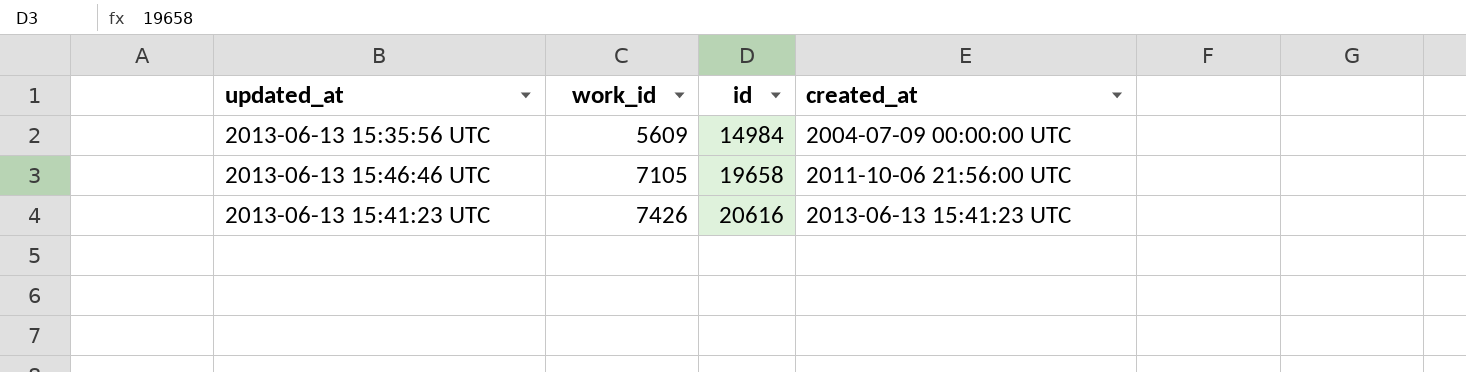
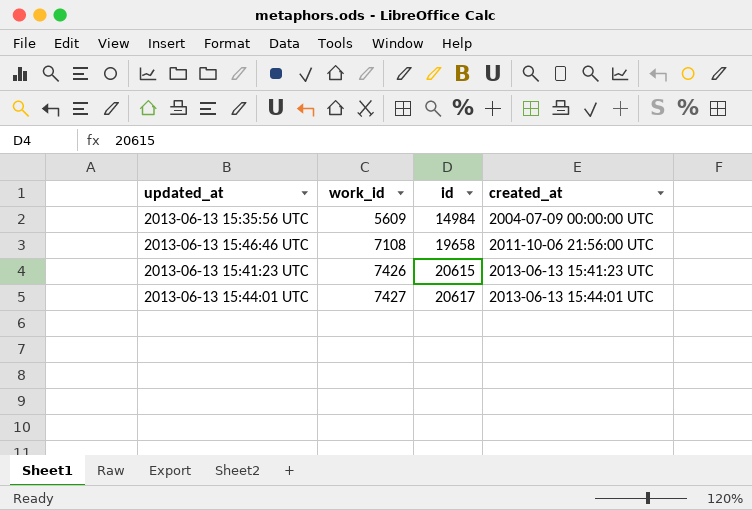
2013-06-13 15:46:46 UTC | work_id: 7105 -> 7108
2013-06-13 15:41:23 UTC | id: 20616 -> 20615
row 2013-06-13 15:44:01 UTC: none -> 7427 | 20617 | 2013-06-13 15:44:01 UTC

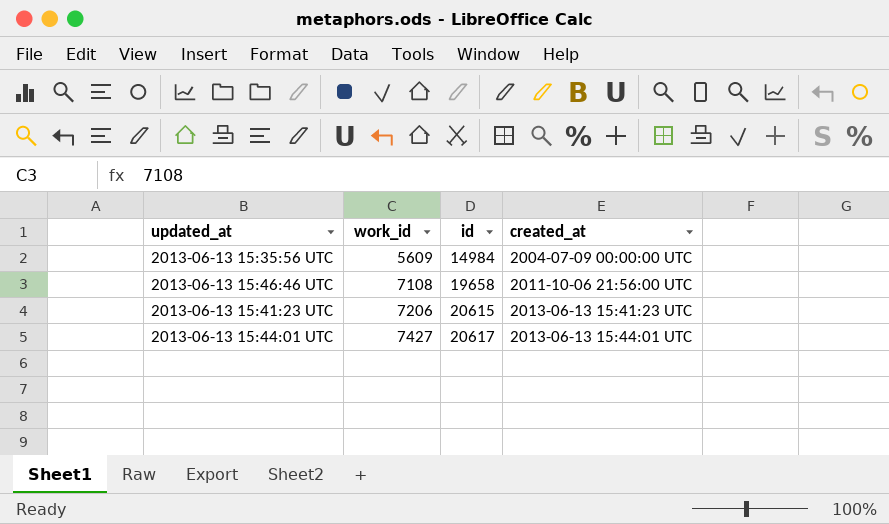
2013-06-13 15:41:23 UTC | work_id: 7426 -> 7206

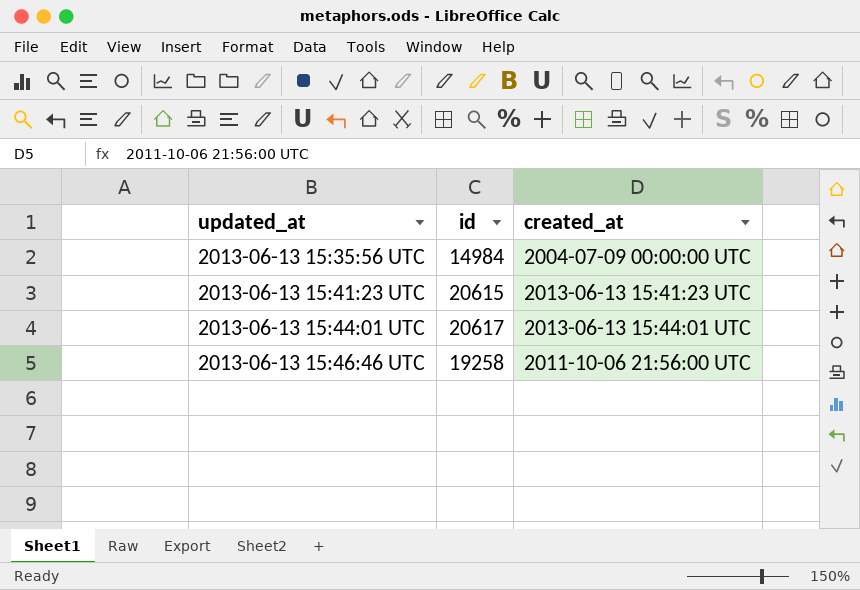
row order: work_id ascending -> updated_at ascending
column work_id | position: 2 -> none
2013-06-13 15:46:46 UTC | id: 19658 -> 19258

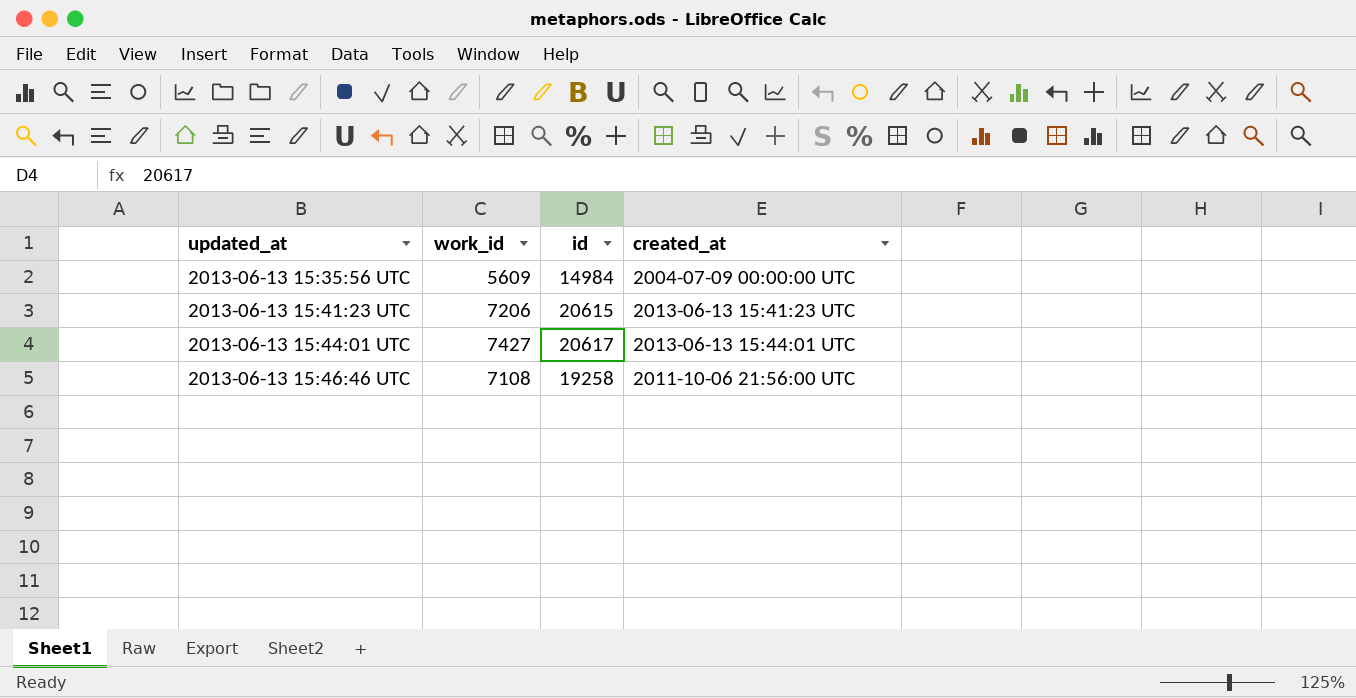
column work_id | position: none -> 2

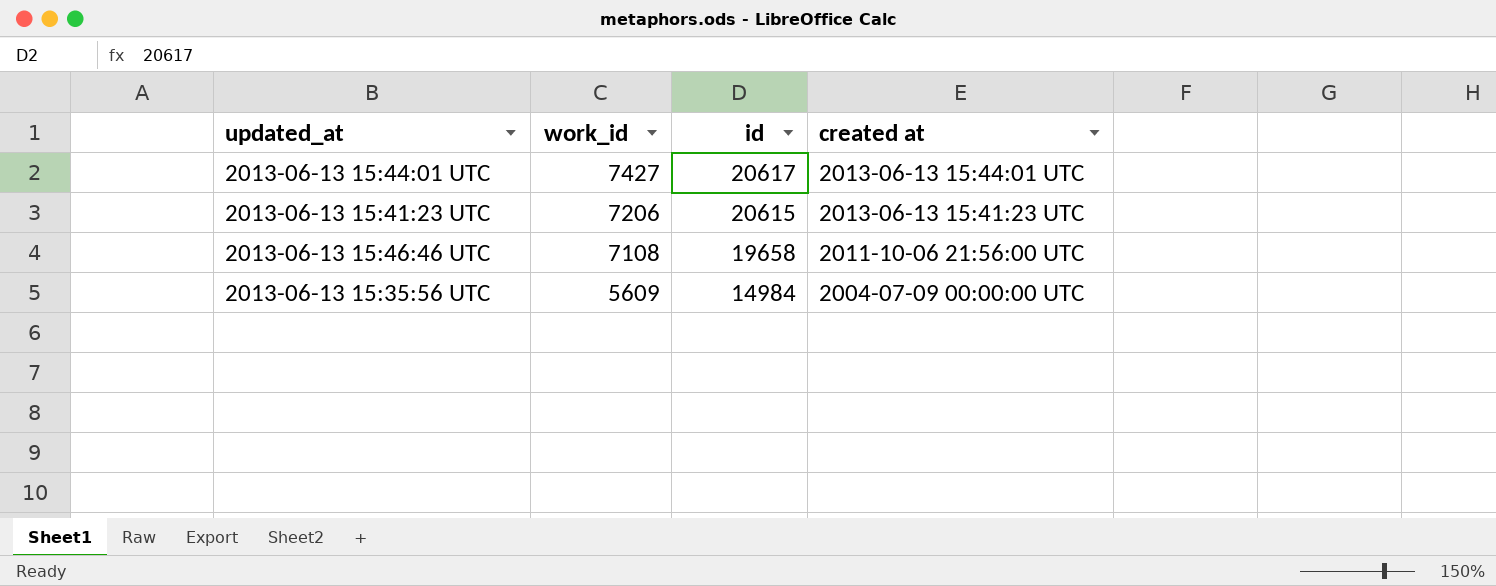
row order: updated_at ascending -> work_id descending
column name: created_at -> created at
2013-06-13 15:46:46 UTC | id: 19258 -> 19658

